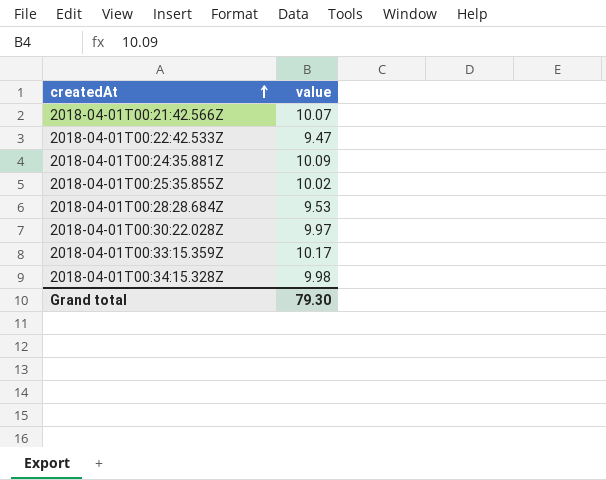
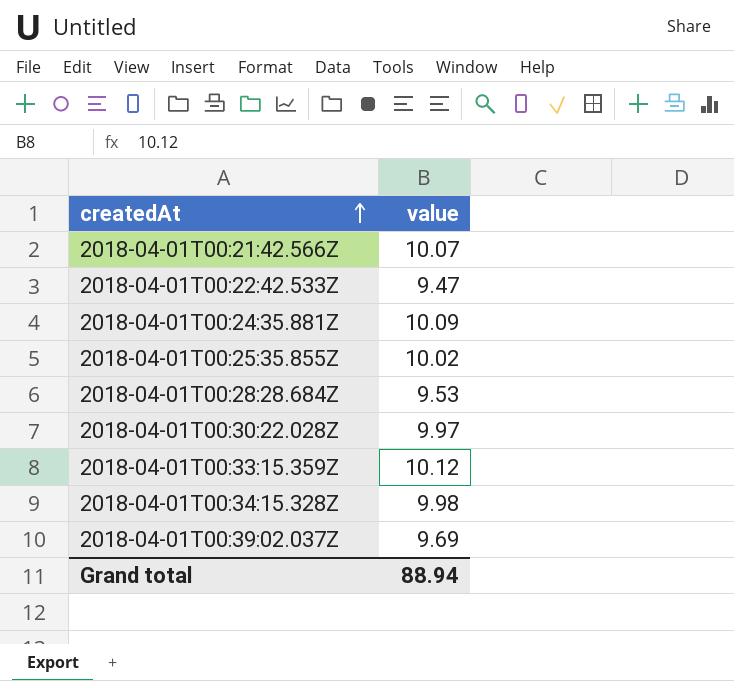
2018-04-01T00:33:15.359Z | value: 10.17 -> 10.12
row 2018-04-01T00:39:02.037Z: none -> 9.69
Grand total | value: 79.30 -> 88.94

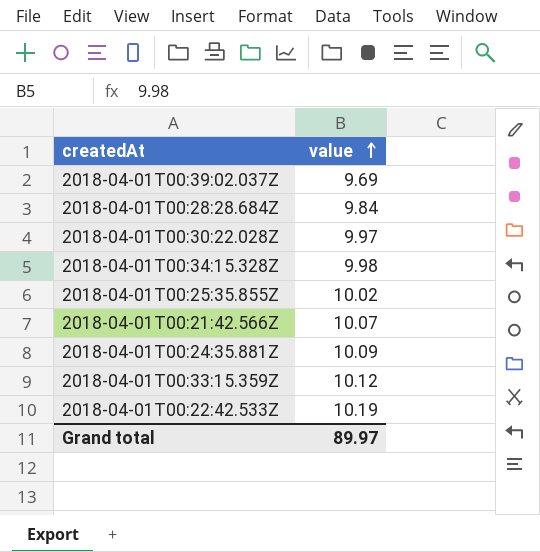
row order: createdAt ascending -> value ascending
2018-04-01T00:28:28.684Z | value: 9.53 -> 9.84
2018-04-01T00:22:42.533Z | value: 9.47 -> 10.19
Grand total | value: 88.94 -> 89.97

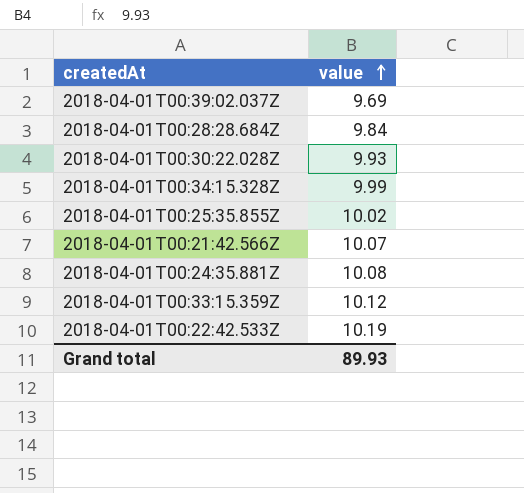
2018-04-01T00:30:22.028Z | value: 9.97 -> 9.93
2018-04-01T00:34:15.328Z | value: 9.98 -> 9.99
2018-04-01T00:24:35.881Z | value: 10.09 -> 10.08
Grand total | value: 89.97 -> 89.93

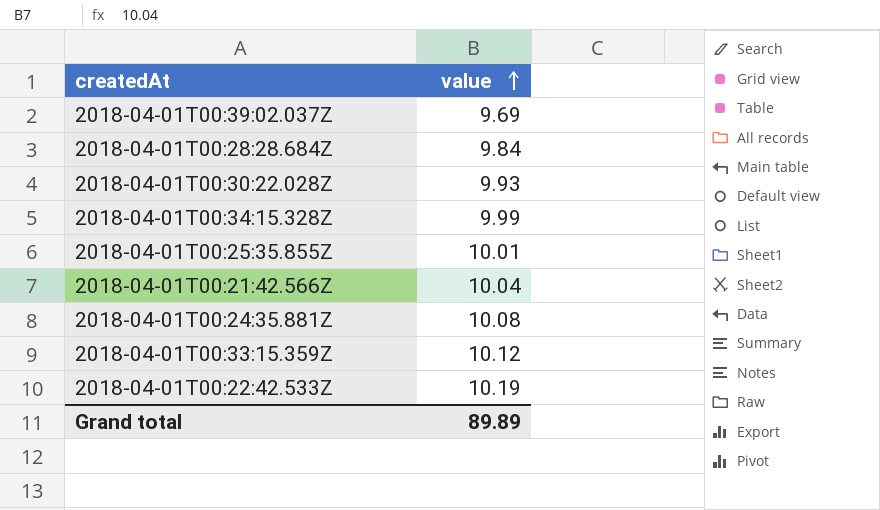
2018-04-01T00:25:35.855Z | value: 10.02 -> 10.01
2018-04-01T00:21:42.566Z | value: 10.07 -> 10.04
Grand total | value: 89.93 -> 89.89

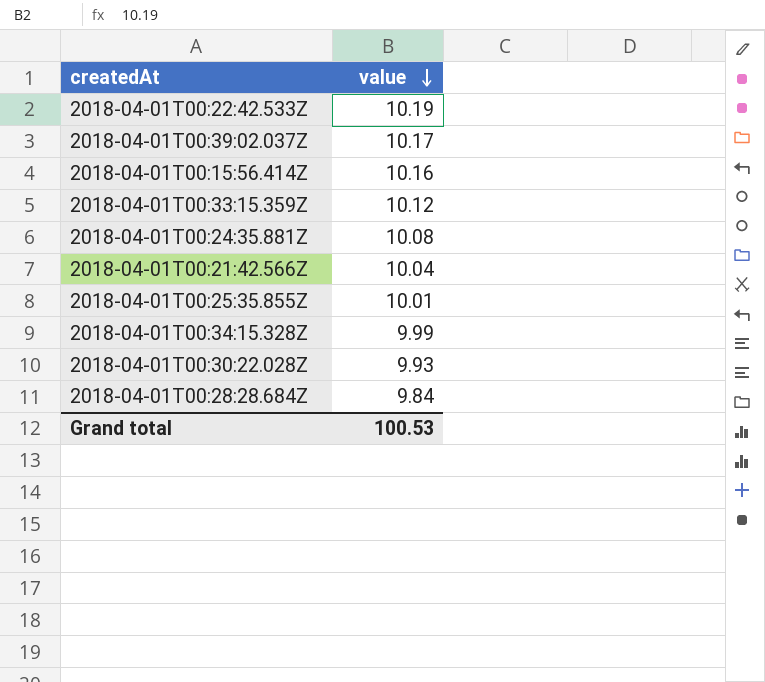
row order: value ascending -> value descending
2018-04-01T00:39:02.037Z | value: 9.69 -> 10.17
row 2018-04-01T00:15:56.414Z: none -> 10.16
Grand total | value: 89.89 -> 100.53

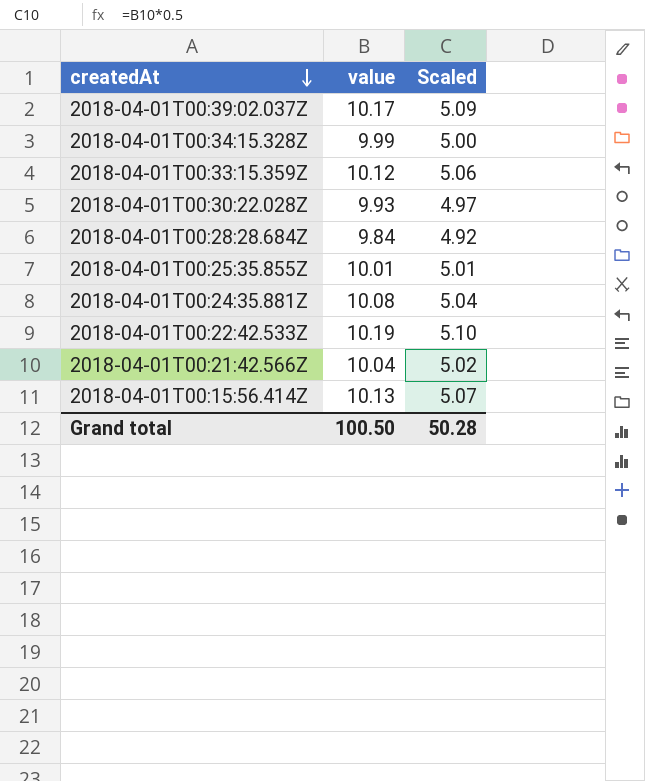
row order: value descending -> createdAt descending
column Scaled | formula: none -> [value] * 0.5
2018-04-01T00:15:56.414Z | value: 10.16 -> 10.13
Grand total | value: 100.53 -> 100.50

